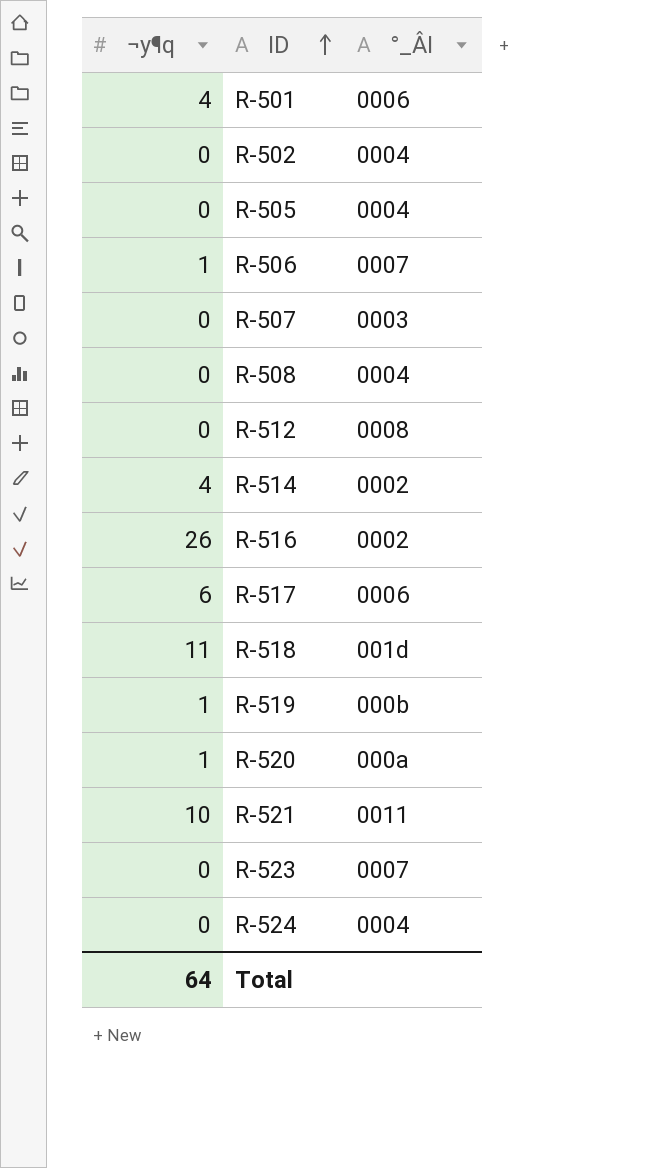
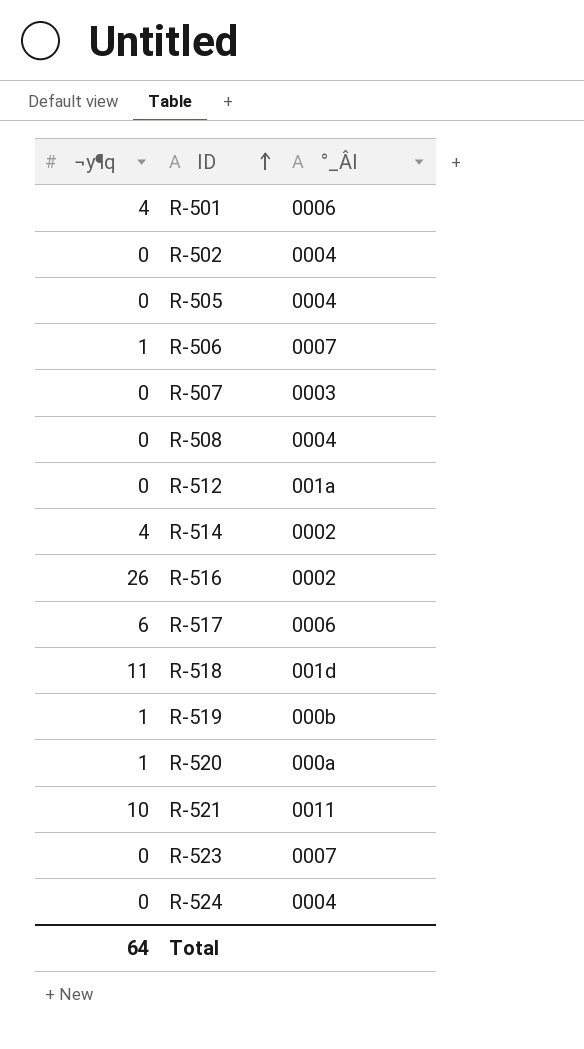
R-512 | °_ÂI: 0008 -> 001a

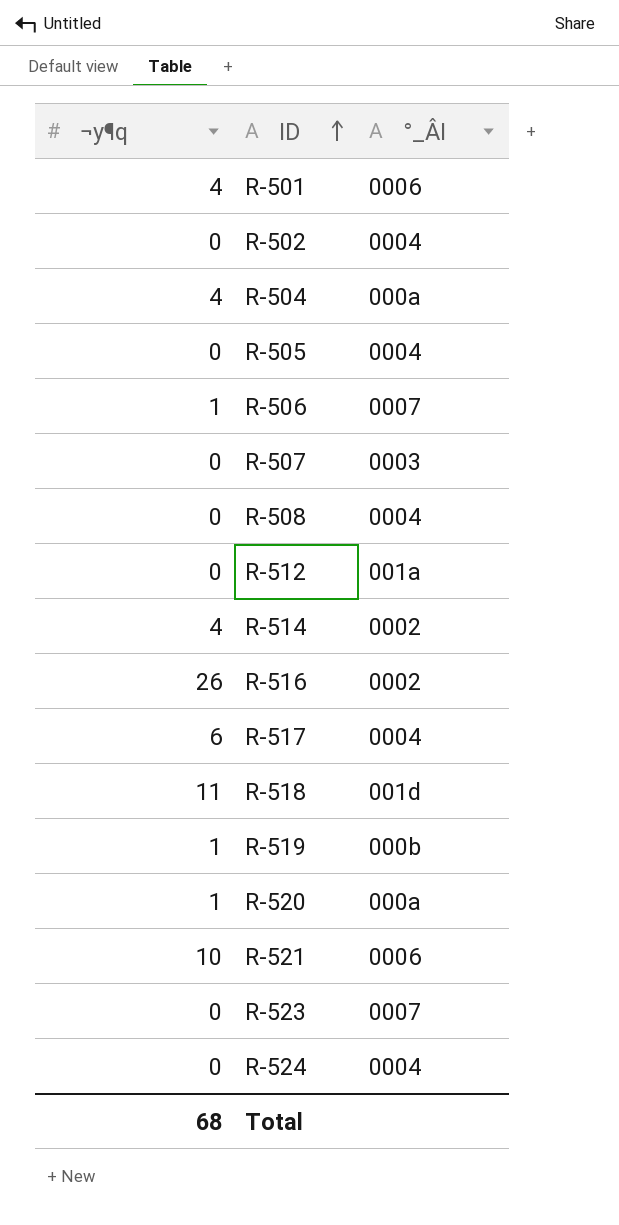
row R-504: none -> 4 | 000a
R-517 | °_ÂI: 0006 -> 0004
R-521 | °_ÂI: 0011 -> 0006
Total | ¬y¶q: 64 -> 68

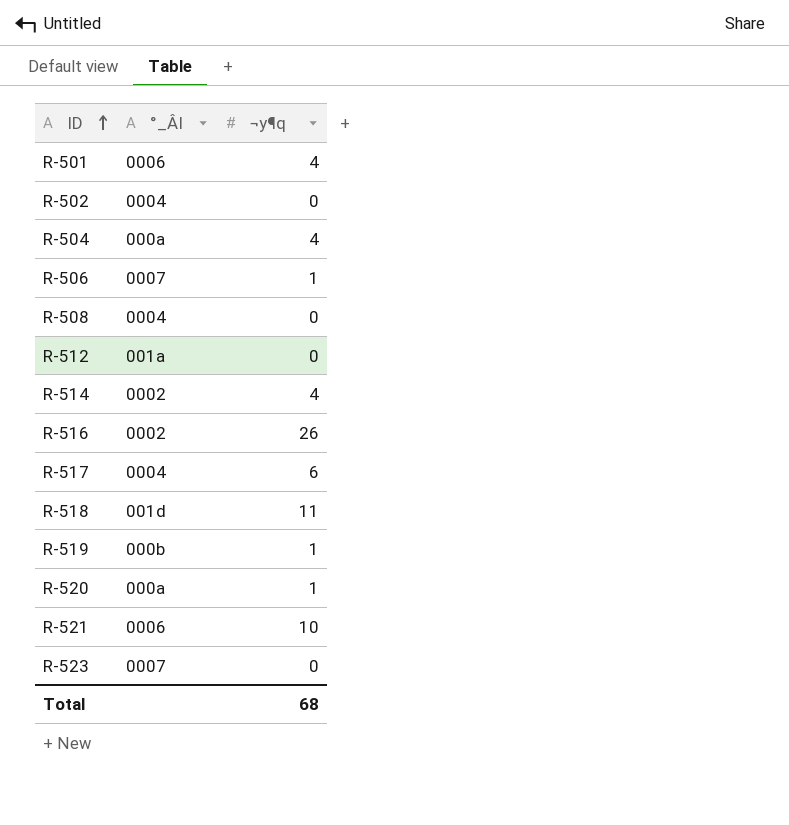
column ¬y¶q | position: 1 -> 3
row R-505: 0 | 0004 -> none
row R-507: 0 | 0003 -> none
row R-524: 0 | 0004 -> none

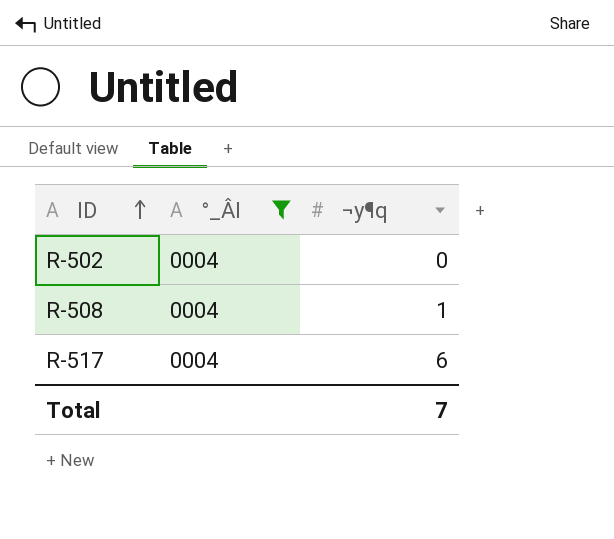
filter: none -> °_ÂI = 0004
R-508 | ¬y¶q: 0 -> 1
Total | ¬y¶q: 68 -> 7

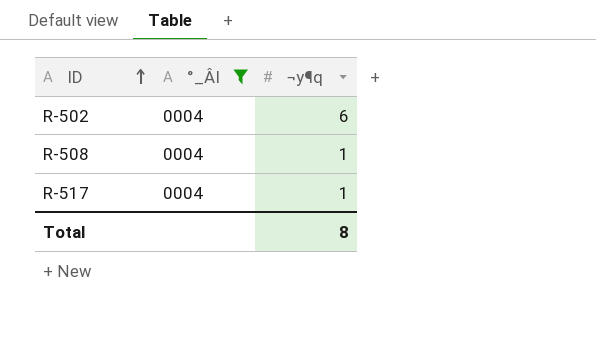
R-502 | ¬y¶q: 0 -> 6
R-517 | ¬y¶q: 6 -> 1
Total | ¬y¶q: 7 -> 8

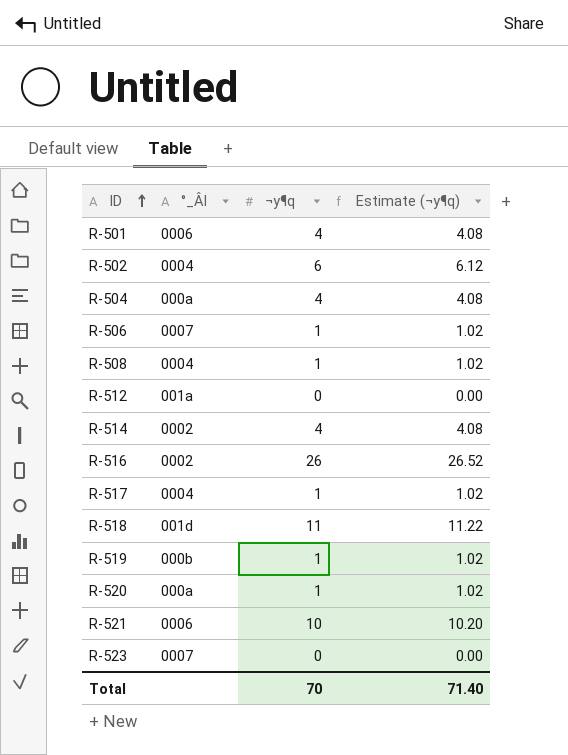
filter: °_ÂI = 0004 -> none
column Estimate (¬y¶q) | formula: none -> [¬y¶q] * 1.02
Total | ¬y¶q: 8 -> 70

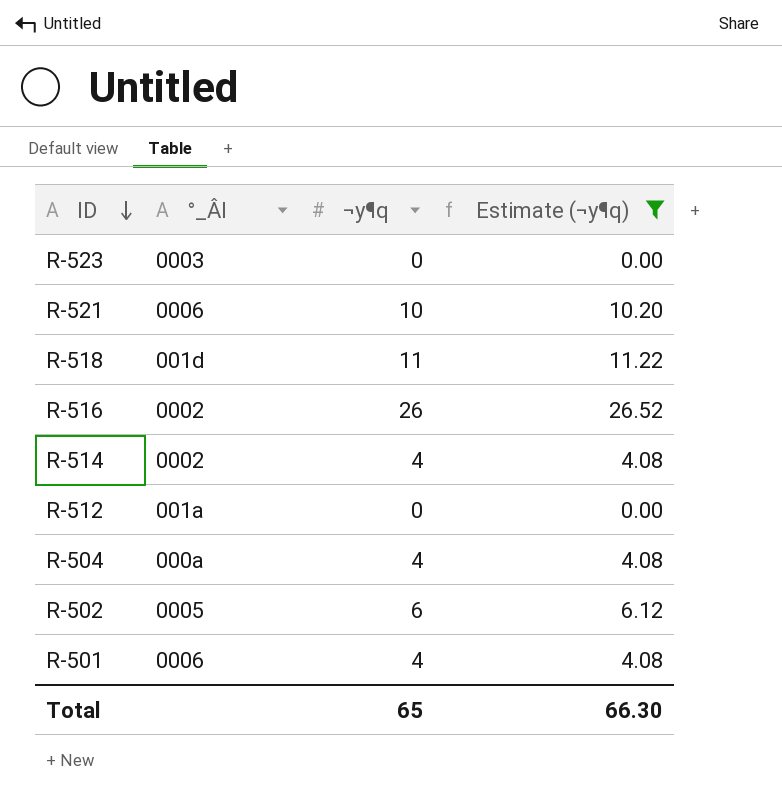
filter: none -> Estimate (¬y¶q) != 1.02
row order: ID ascending -> ID descending
R-523 | °_ÂI: 0007 -> 0003
R-502 | °_ÂI: 0004 -> 0005
Total | ¬y¶q: 70 -> 65
Total | Estimate (¬y¶q): 71.40 -> 66.30

